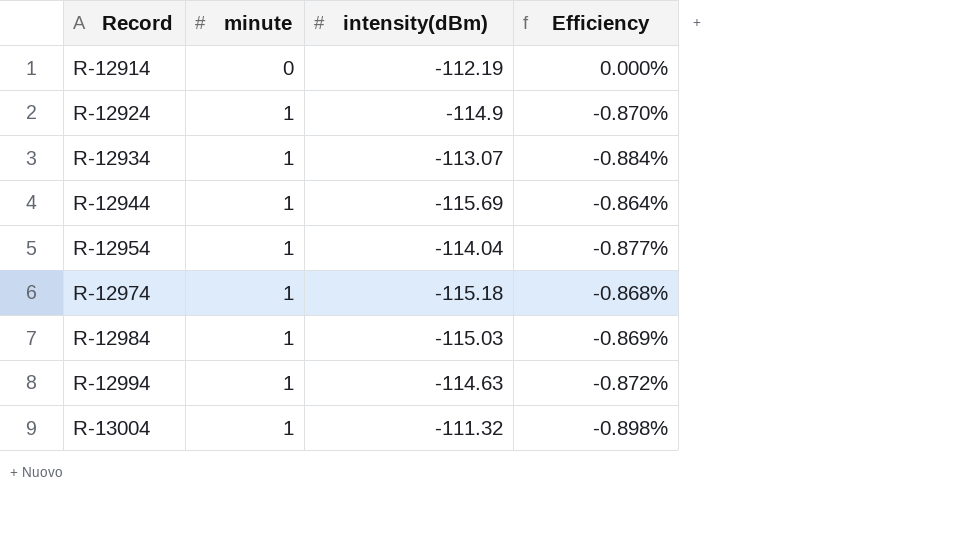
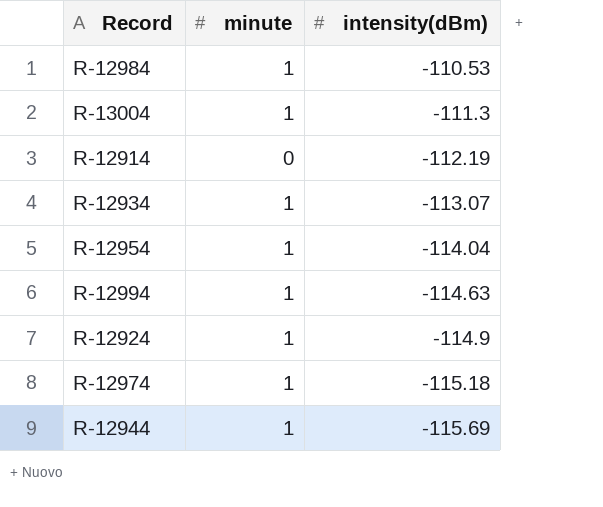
row order: Record ascending -> intensity(dBm) descending
column Efficiency | formula: [minute] / [intensity(dBm)] -> none
R-12984 | intensity(dBm): -115.03 -> -110.53
R-13004 | intensity(dBm): -111.32 -> -111.3

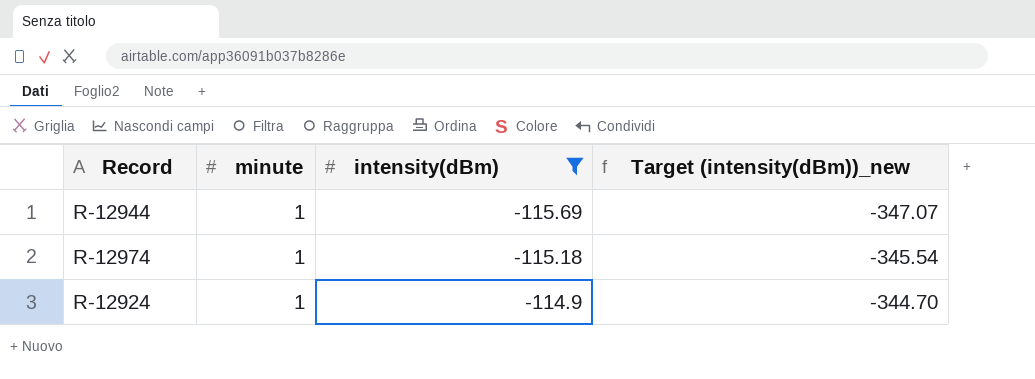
filter: none -> intensity(dBm) <= -114.9
row order: intensity(dBm) descending -> intensity(dBm) ascending
column Target (intensity(dBm))_new | formula: none -> [intensity(dBm)] * 3

